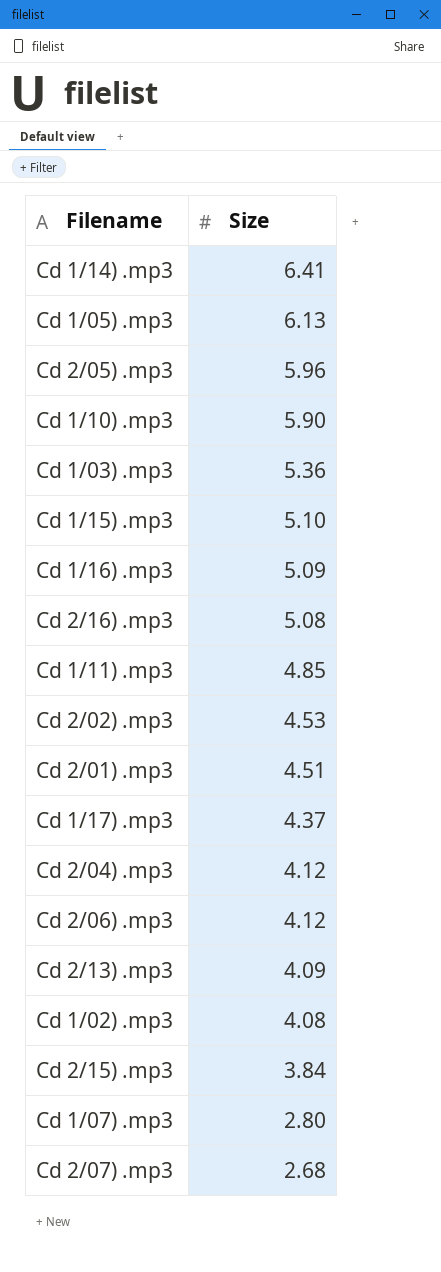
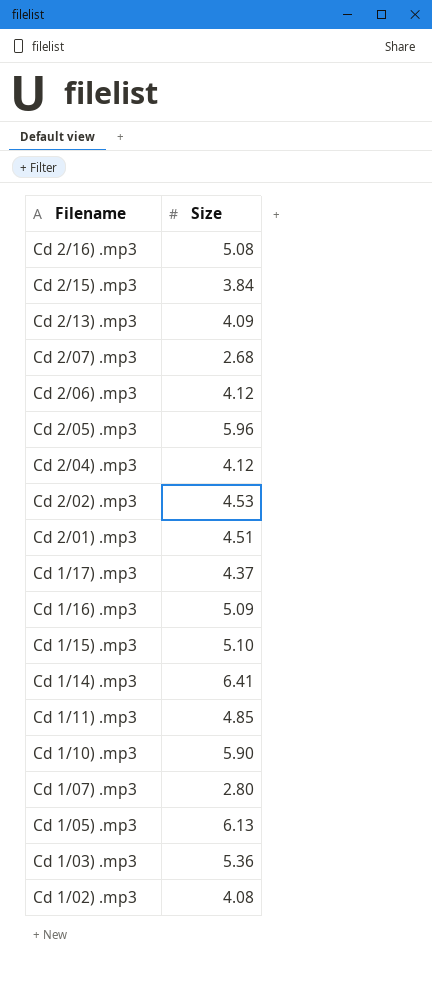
row order: Size descending -> Filename descending

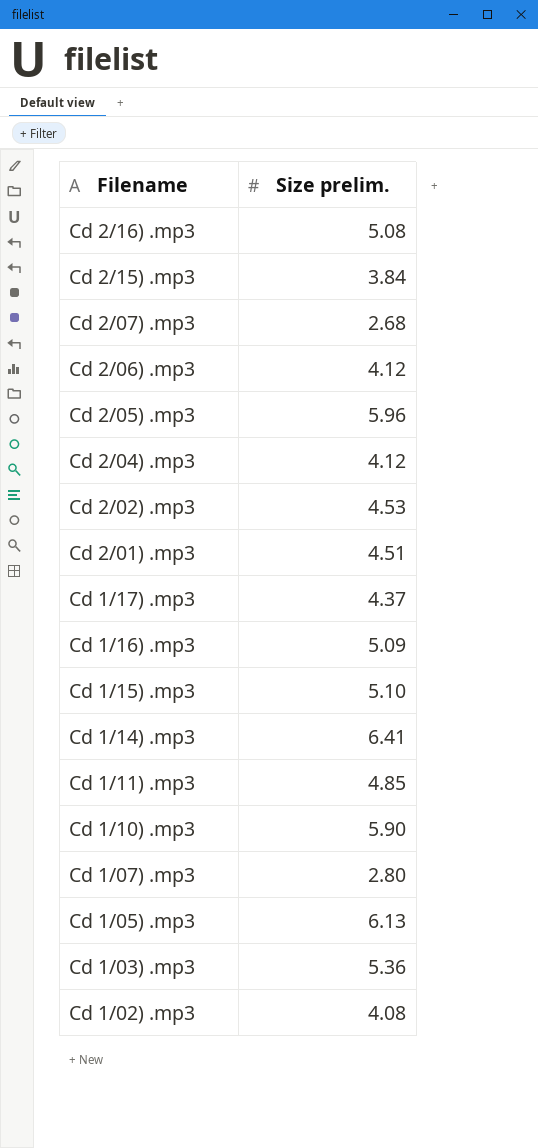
column name: Size -> Size prelim.
row Cd 2/13) .mp3: 4.09 -> none

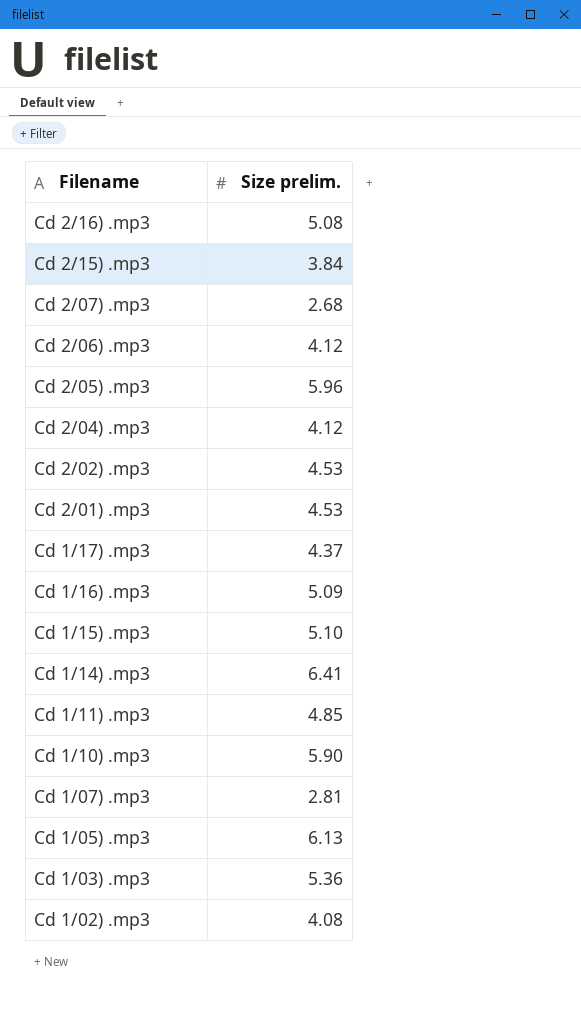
Cd 2/01) .mp3 | Size prelim.: 4.51 -> 4.53
Cd 1/07) .mp3 | Size prelim.: 2.80 -> 2.81

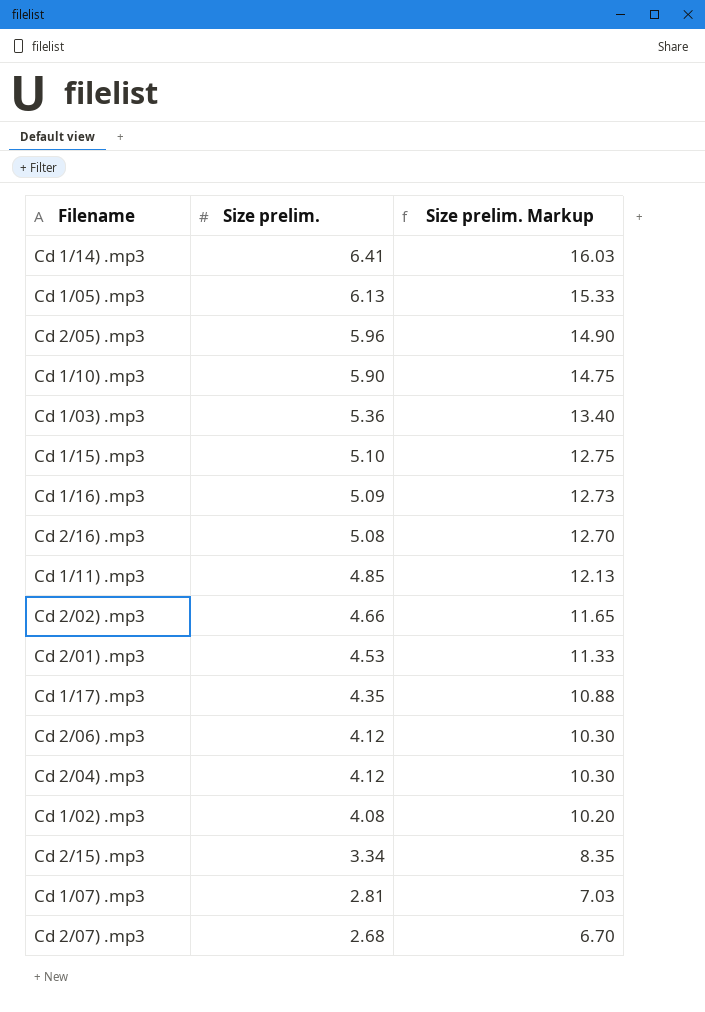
row order: Filename descending -> Size prelim. descending
column Size prelim. Markup | formula: none -> [Size prelim.] * 2.5
Cd 2/02) .mp3 | Size prelim.: 4.53 -> 4.66
Cd 1/17) .mp3 | Size prelim.: 4.37 -> 4.35
Cd 2/15) .mp3 | Size prelim.: 3.84 -> 3.34

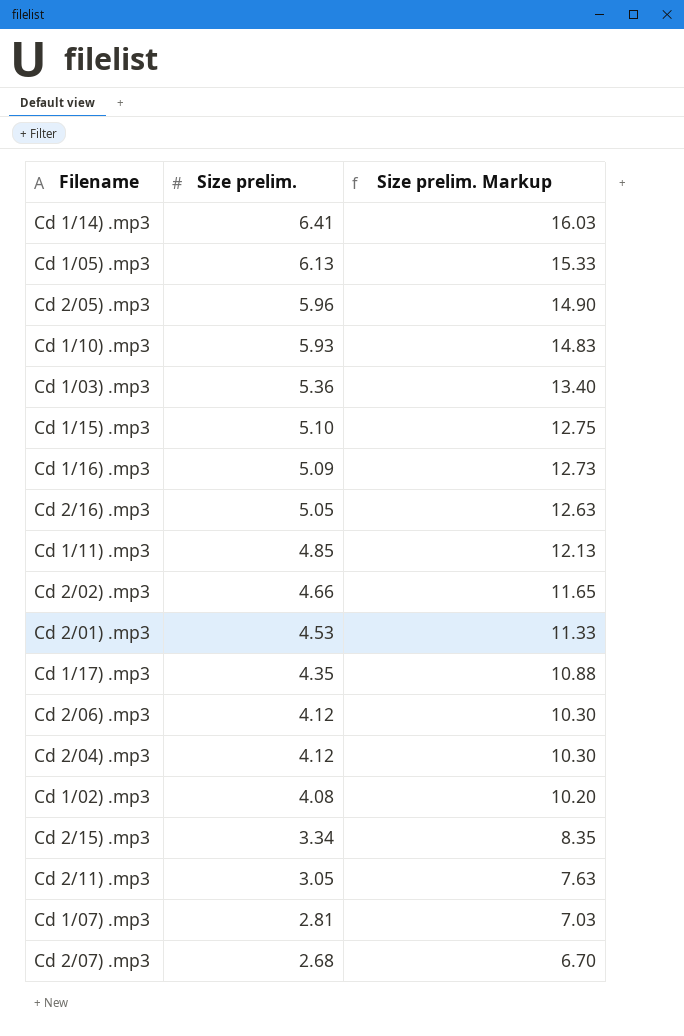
Cd 1/10) .mp3 | Size prelim.: 5.90 -> 5.93
Cd 1/10) .mp3 | Size prelim. Markup: 14.75 -> 14.83
Cd 2/16) .mp3 | Size prelim.: 5.08 -> 5.05
Cd 2/16) .mp3 | Size prelim. Markup: 12.70 -> 12.63
row Cd 2/11) .mp3: none -> 3.05 | 7.63

